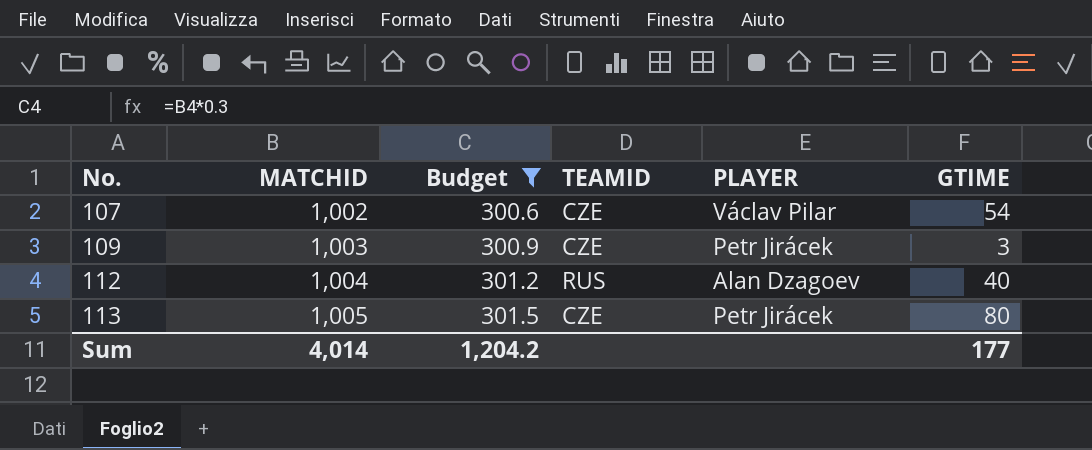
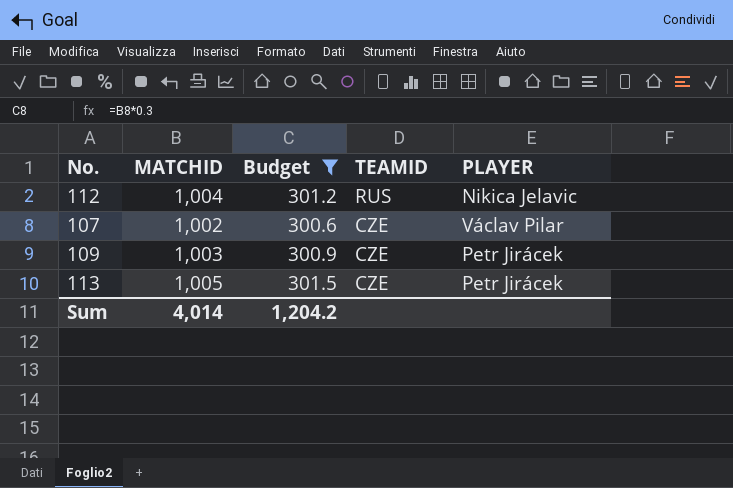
row order: No. ascending -> TEAMID descending
column GTIME | position: 6 -> none
112 | PLAYER: Alan Dzagoev -> Nikica Jelavic

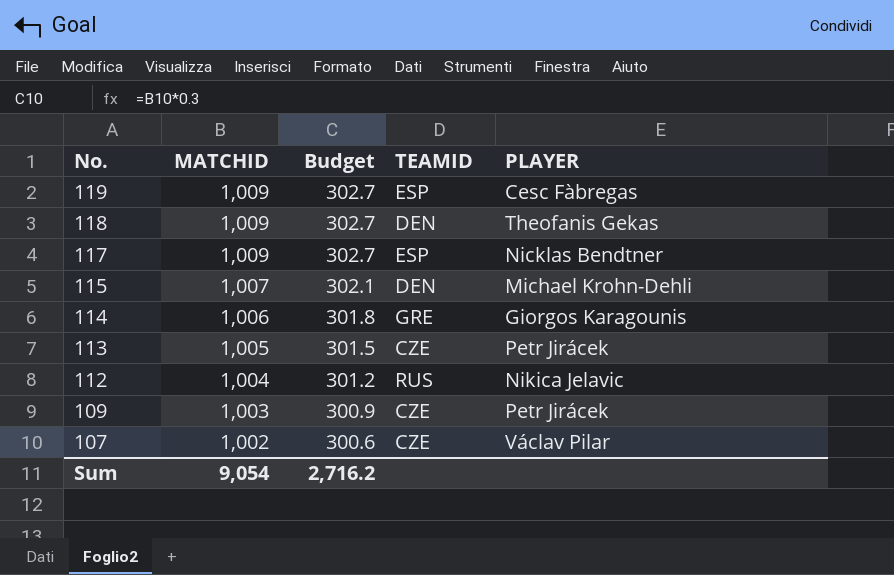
filter: Budget <= 301.5 -> none
row order: TEAMID descending -> No. descending
Sum | MATCHID: 4,014 -> 9,054
Sum | Budget: 1,204.2 -> 2,716.2

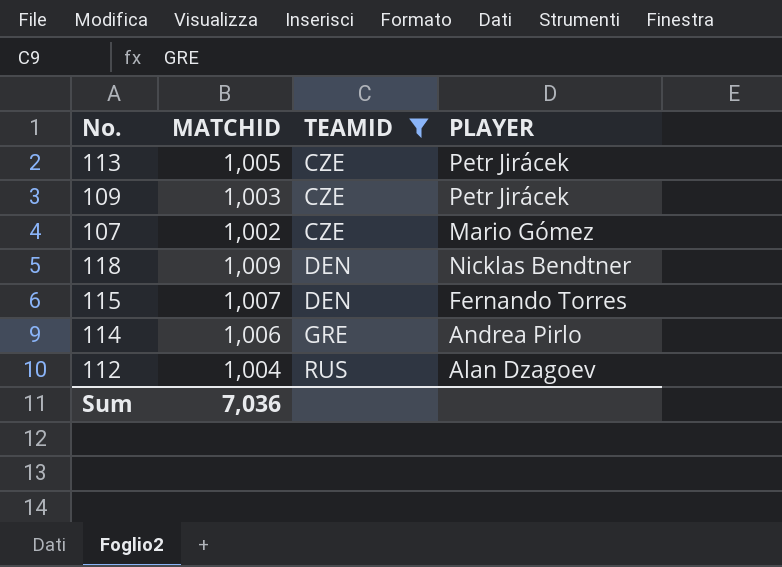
filter: none -> TEAMID != ESP
row order: No. descending -> TEAMID ascending
column Budget | formula: [MATCHID] * 0.3 -> none
107 | PLAYER: Václav Pilar -> Mario Gómez
118 | PLAYER: Theofanis Gekas -> Nicklas Bendtner
115 | PLAYER: Michael Krohn-Dehli -> Fernando Torres
114 | PLAYER: Giorgos Karagounis -> Andrea Pirlo
112 | PLAYER: Nikica Jelavic -> Alan Dzagoev
Sum | MATCHID: 9,054 -> 7,036

